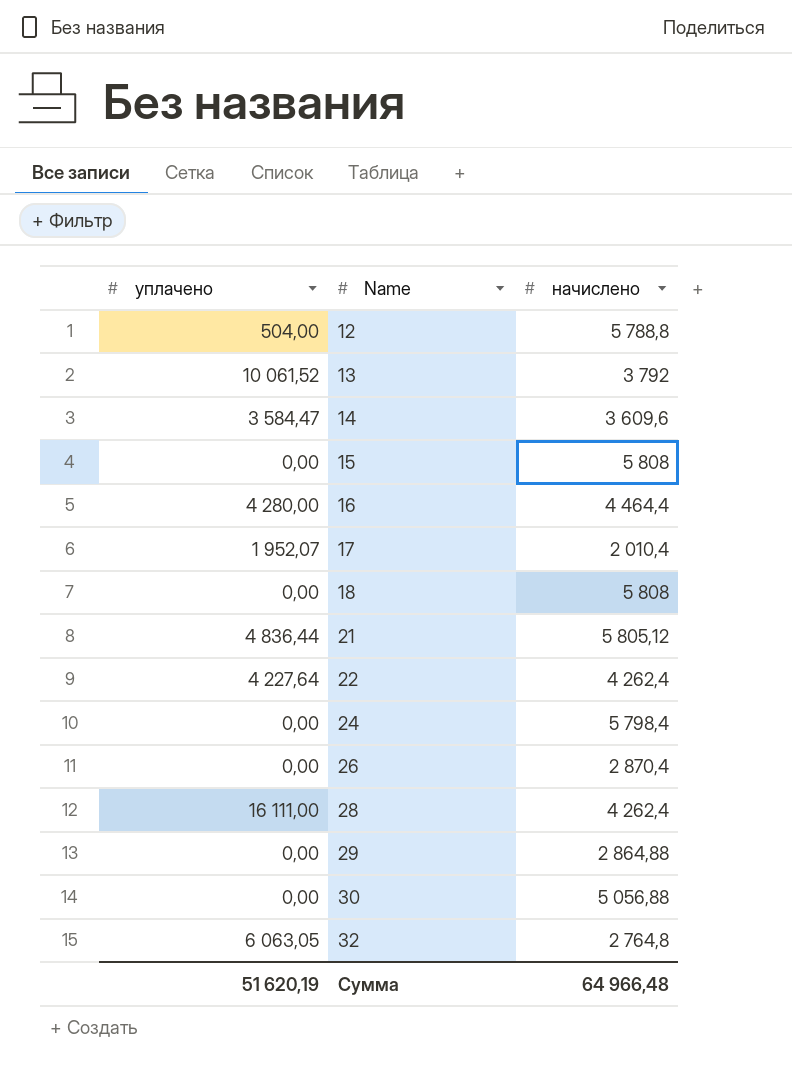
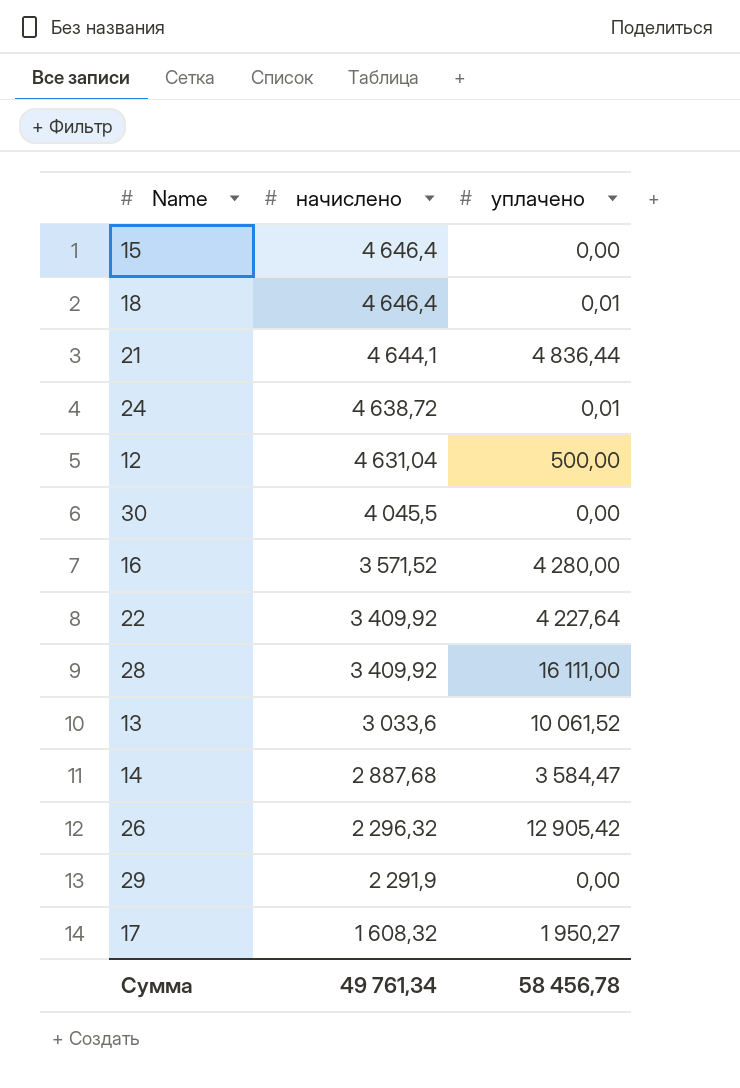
row order: Name ascending -> начислено descending
column уплачено | position: 1 -> 3
row 32: 6 063,05 | 2 764,8 -> none
15 | начислено: 5 808 -> 4 646,4
18 | начислено: 5 808 -> 4 646,4
18 | уплачено: 0,00 -> 0,01
21 | начислено: 5 805,12 -> 4 644,1
24 | начислено: 5 798,4 -> 4 638,72
24 | уплачено: 0,00 -> 0,01
12 | начислено: 5 788,8 -> 4 631,04
12 | уплачено: 504,00 -> 500,00
30 | начислено: 5 056,88 -> 4 045,5
16 | начислено: 4 464,4 -> 3 571,52
22 | начислено: 4 262,4 -> 3 409,92
28 | начислено: 4 262,4 -> 3 409,92
13 | начислено: 3 792 -> 3 033,6
14 | начислено: 3 609,6 -> 2 887,68
26 | начислено: 2 870,4 -> 2 296,32
26 | уплачено: 0,00 -> 12 905,42
29 | начислено: 2 864,88 -> 2 291,9
17 | начислено: 2 010,4 -> 1 608,32
17 | уплачено: 1 952,07 -> 1 950,27
Сумма | начислено: 64 966,48 -> 49 761,34
Сумма | уплачено: 51 620,19 -> 58 456,78

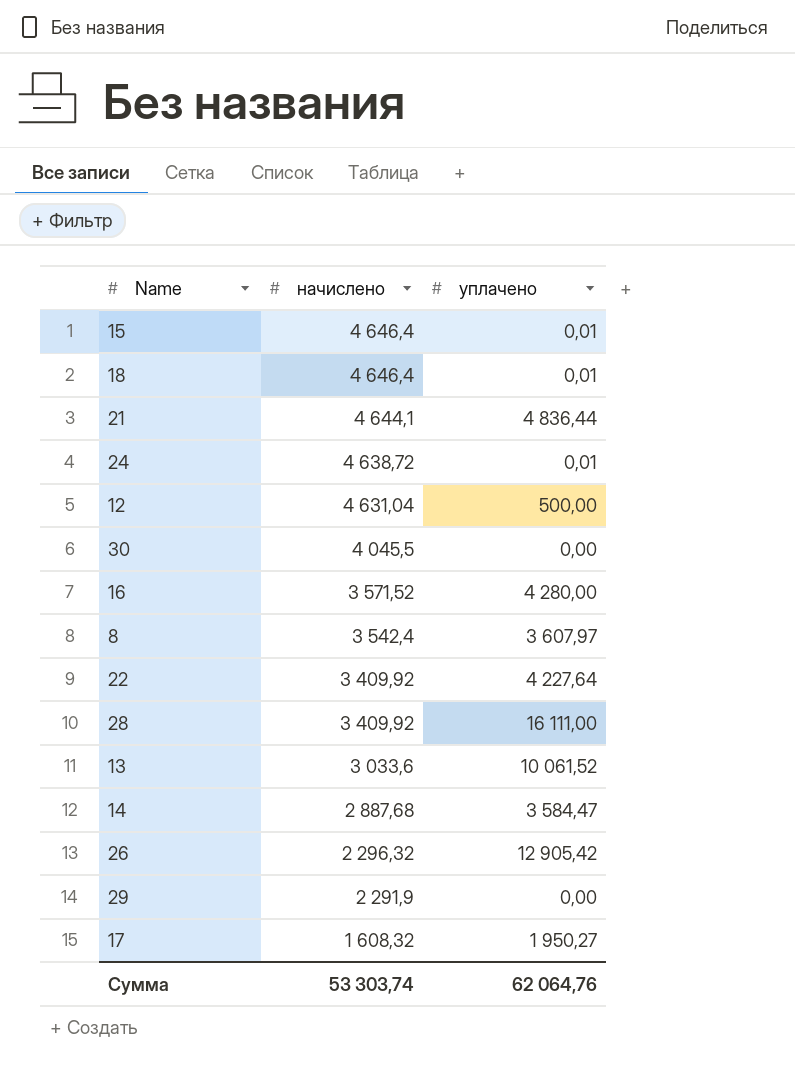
15 | уплачено: 0,00 -> 0,01
row 8: none -> 3 542,4 | 3 607,97
Сумма | начислено: 49 761,34 -> 53 303,74
Сумма | уплачено: 58 456,78 -> 62 064,76

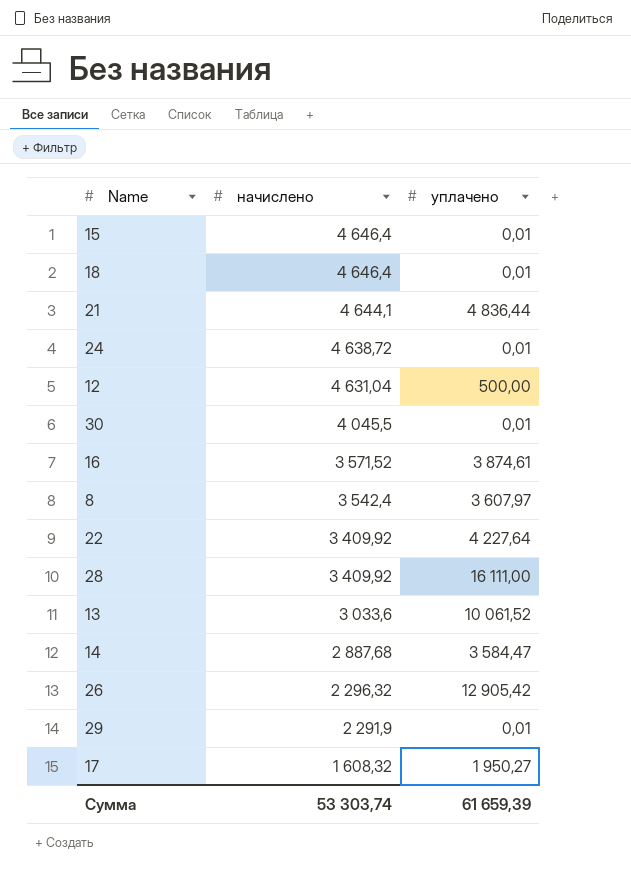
30 | уплачено: 0,00 -> 0,01
16 | уплачено: 4 280,00 -> 3 874,61
29 | уплачено: 0,00 -> 0,01
Сумма | уплачено: 62 064,76 -> 61 659,39

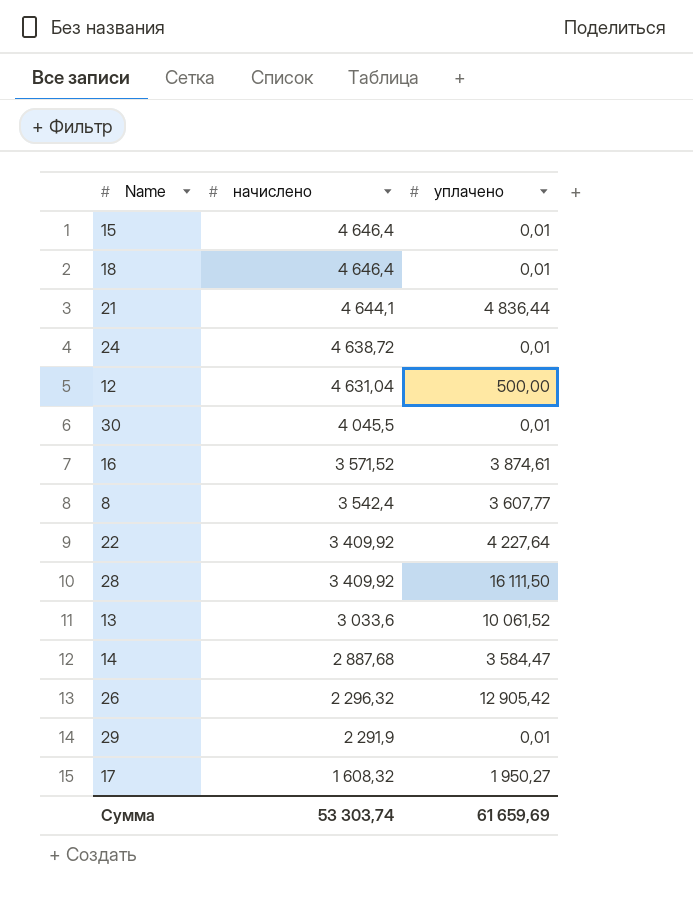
8 | уплачено: 3 607,97 -> 3 607,77
28 | уплачено: 16 111,00 -> 16 111,50
Сумма | уплачено: 61 659,39 -> 61 659,69

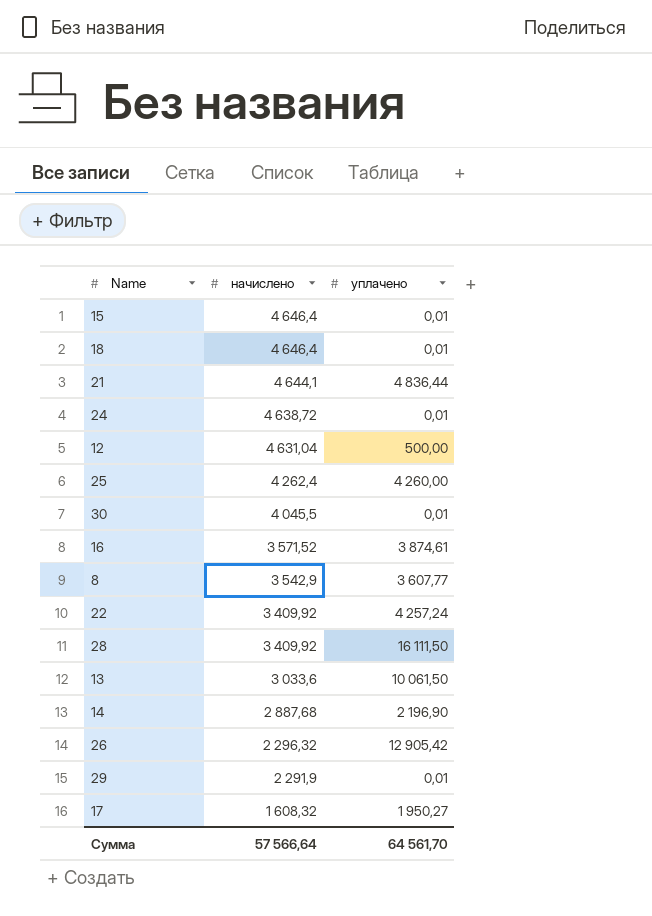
row 25: none -> 4 262,4 | 4 260,00
8 | начислено: 3 542,4 -> 3 542,9
22 | уплачено: 4 227,64 -> 4 257,24
13 | уплачено: 10 061,52 -> 10 061,50
14 | уплачено: 3 584,47 -> 2 196,90
Сумма | начислено: 53 303,74 -> 57 566,64
Сумма | уплачено: 61 659,69 -> 64 561,70

